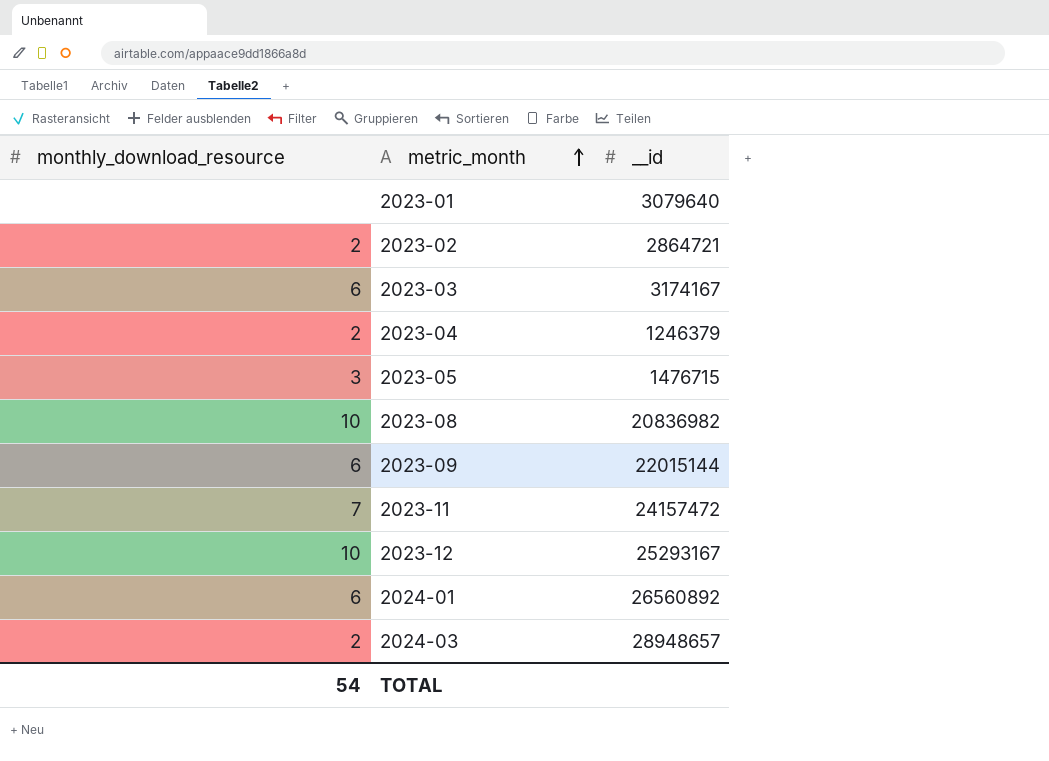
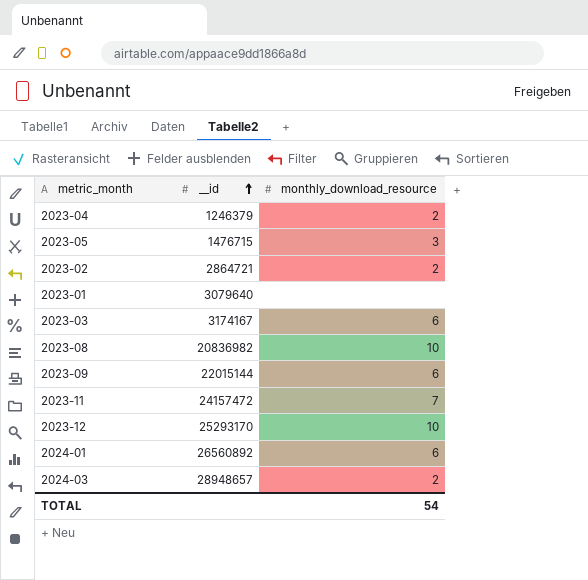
row order: metric_month ascending -> __id ascending
column monthly_download_resource | position: 1 -> 3
2023-12 | __id: 25293167 -> 25293170

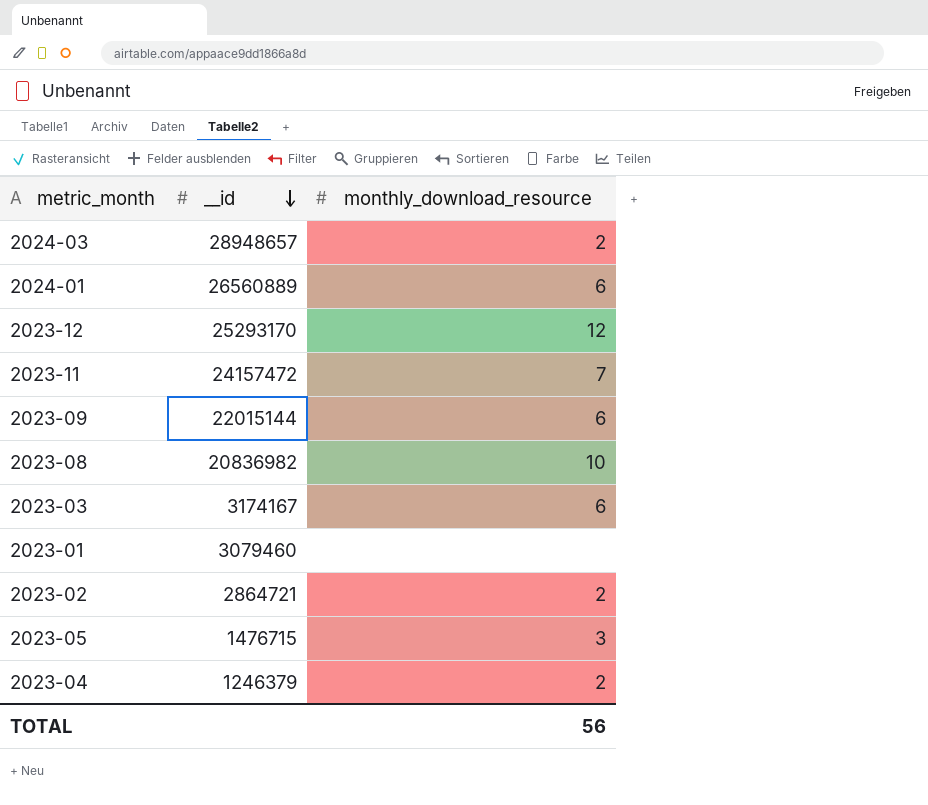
row order: __id ascending -> __id descending
2024-01 | __id: 26560892 -> 26560889
2023-12 | monthly_download_resource: 10 -> 12
2023-01 | __id: 3079640 -> 3079460
TOTAL | monthly_download_resource: 54 -> 56

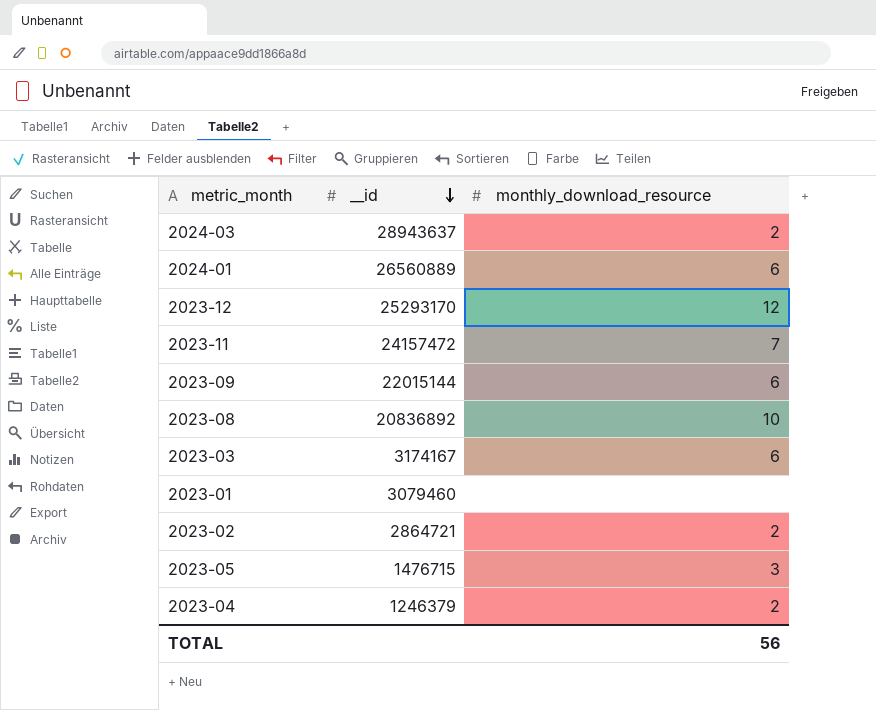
2024-03 | __id: 28948657 -> 28943637
2023-08 | __id: 20836982 -> 20836892

